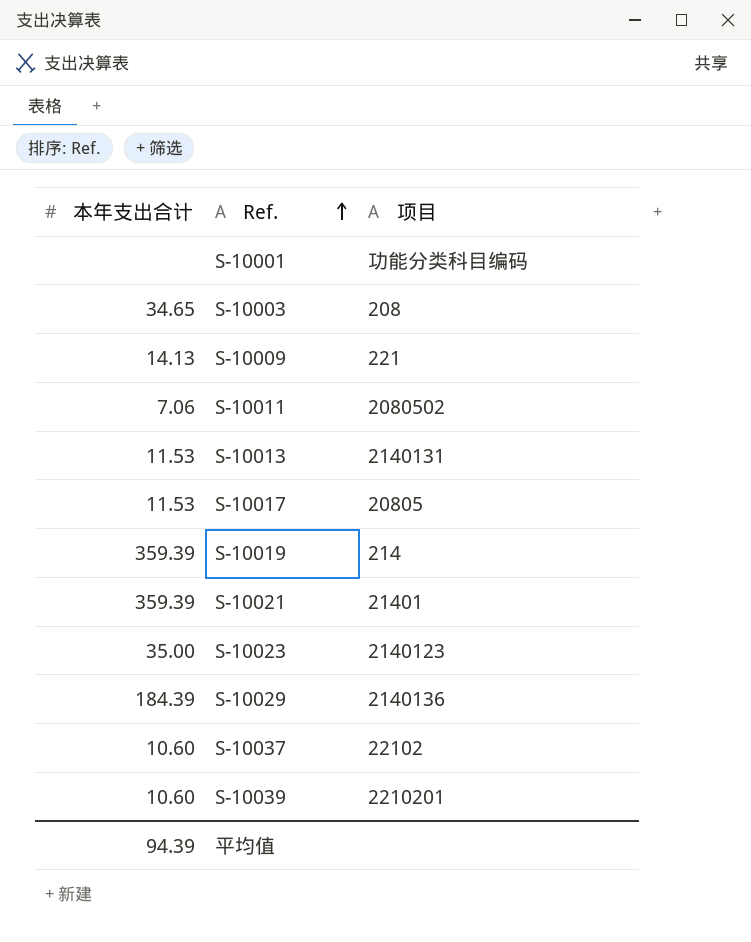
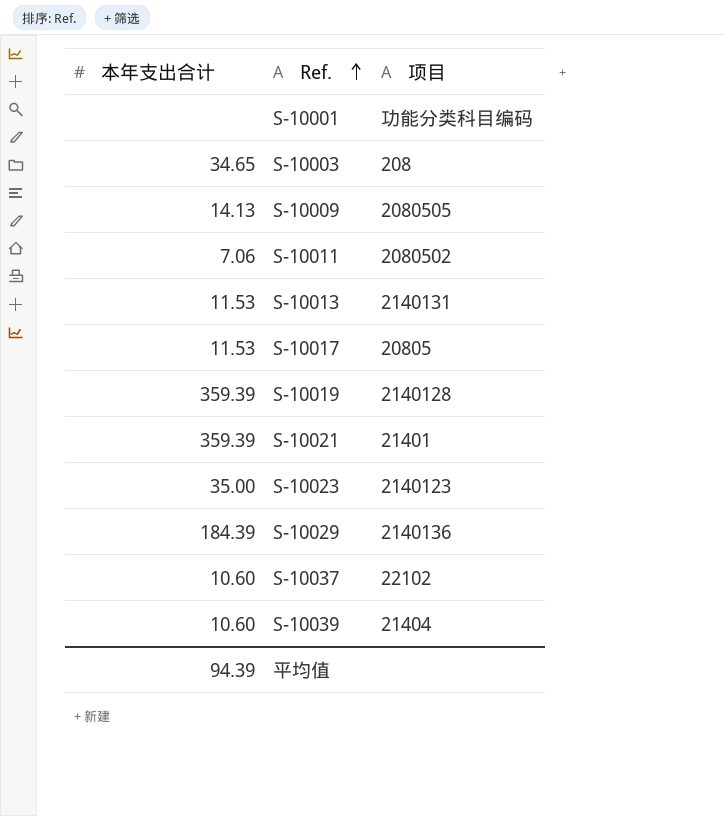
S-10009 | 项目: 221 -> 2080505
S-10019 | 项目: 214 -> 2140128
S-10039 | 项目: 2210201 -> 21404

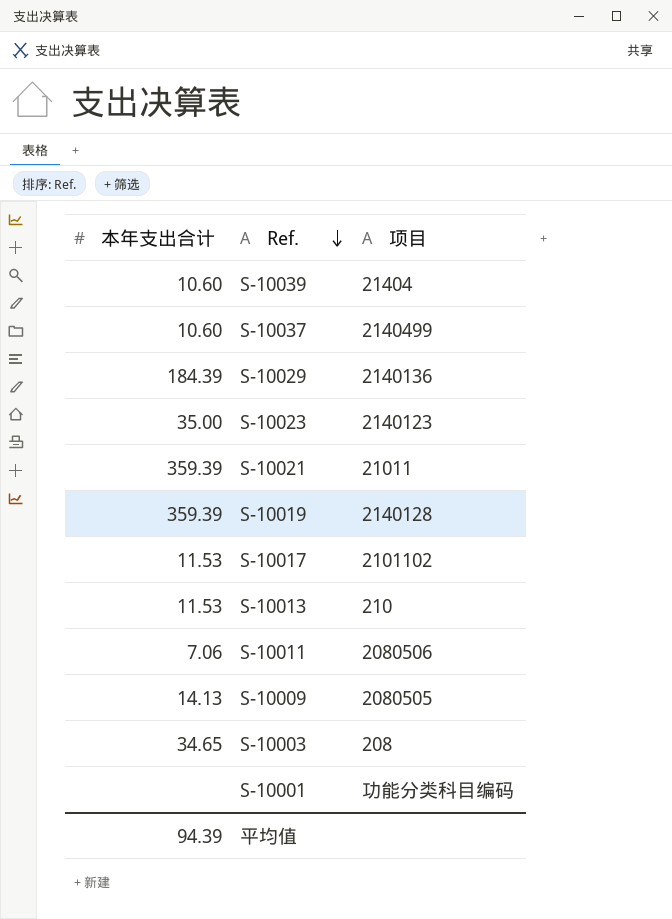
row order: Ref. ascending -> Ref. descending
S-10037 | 项目: 22102 -> 2140499
S-10021 | 项目: 21401 -> 21011
S-10017 | 项目: 20805 -> 2101102
S-10013 | 项目: 2140131 -> 210
S-10011 | 项目: 2080502 -> 2080506

